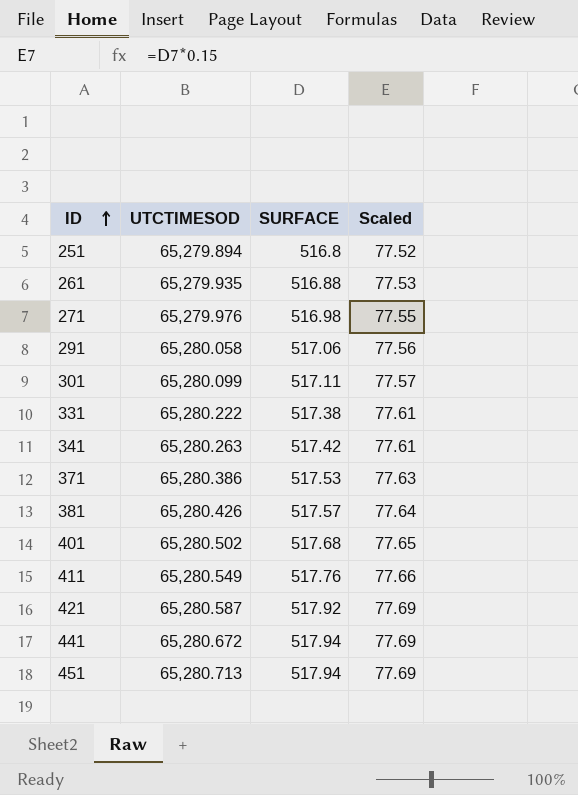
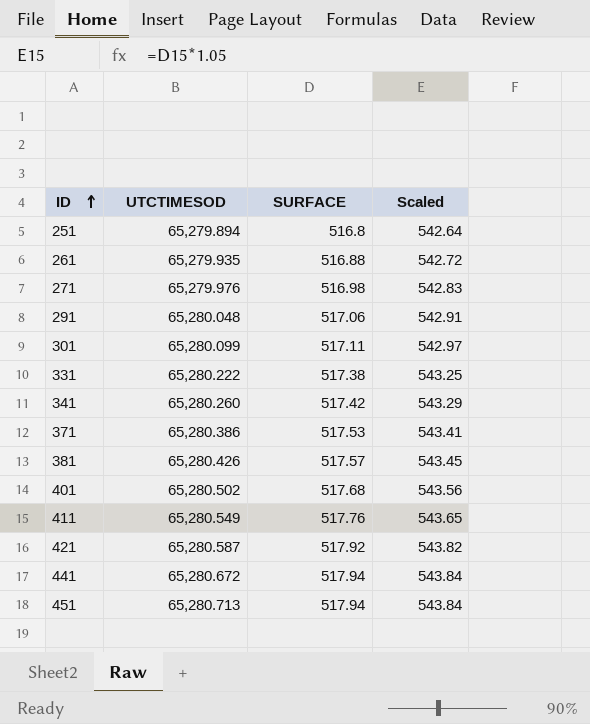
column Scaled | formula: [SURFACE] * 0.15 -> [SURFACE] * 1.05
291 | UTCTIMESOD: 65,280.058 -> 65,280.048
341 | UTCTIMESOD: 65,280.263 -> 65,280.260

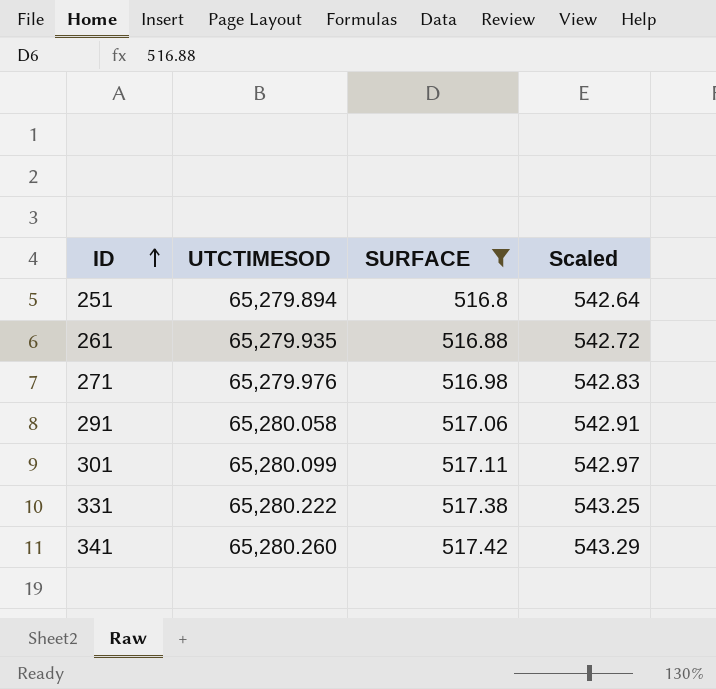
filter: none -> SURFACE <= 517.42
291 | UTCTIMESOD: 65,280.048 -> 65,280.058

